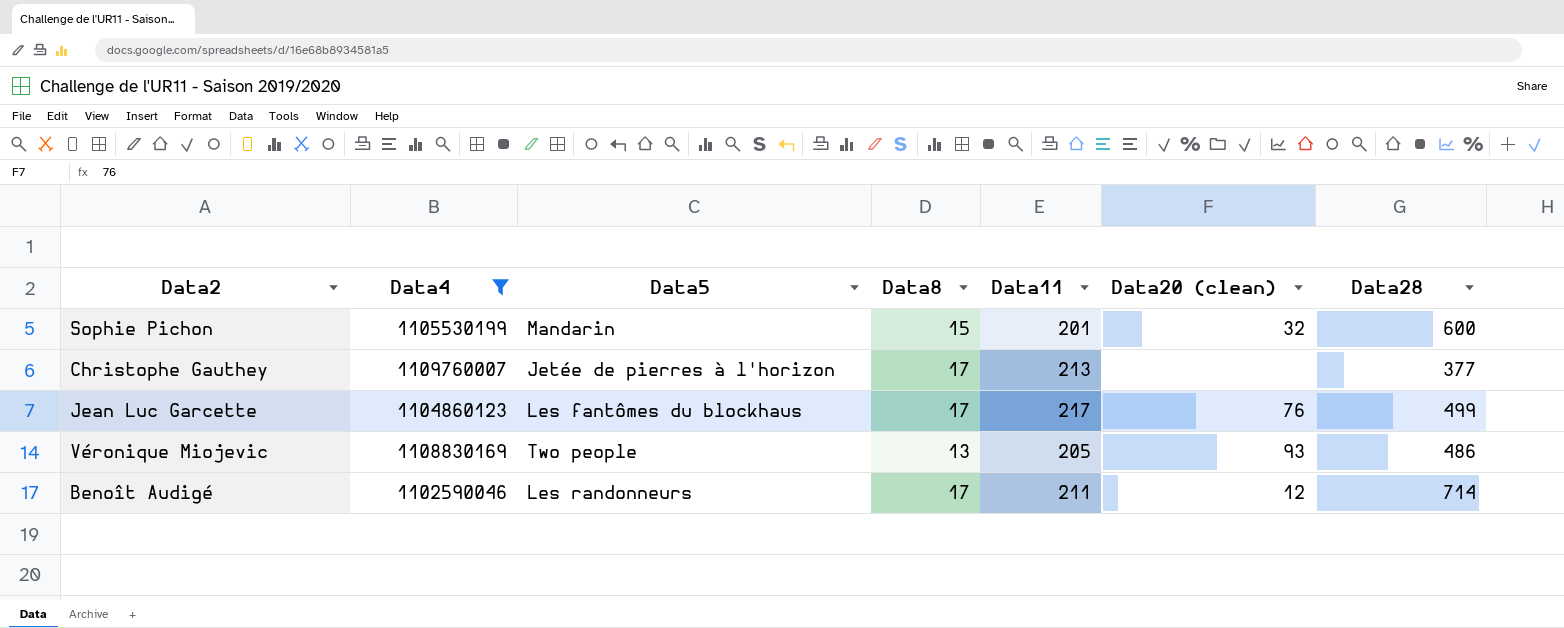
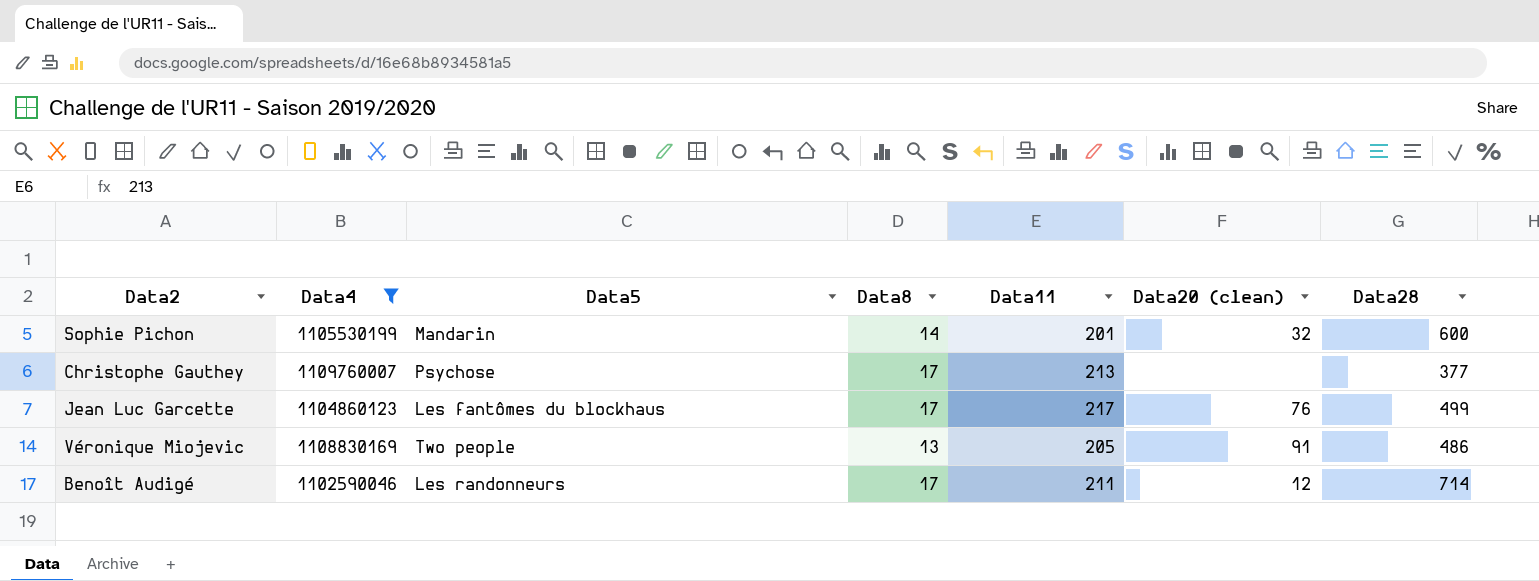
Sophie Pichon | Data8: 15 -> 14
Christophe Gauthey | Data5: Jetée de pierres à l'horizon -> Psychose
Véronique Miojevic | Data20 (clean): 93 -> 91

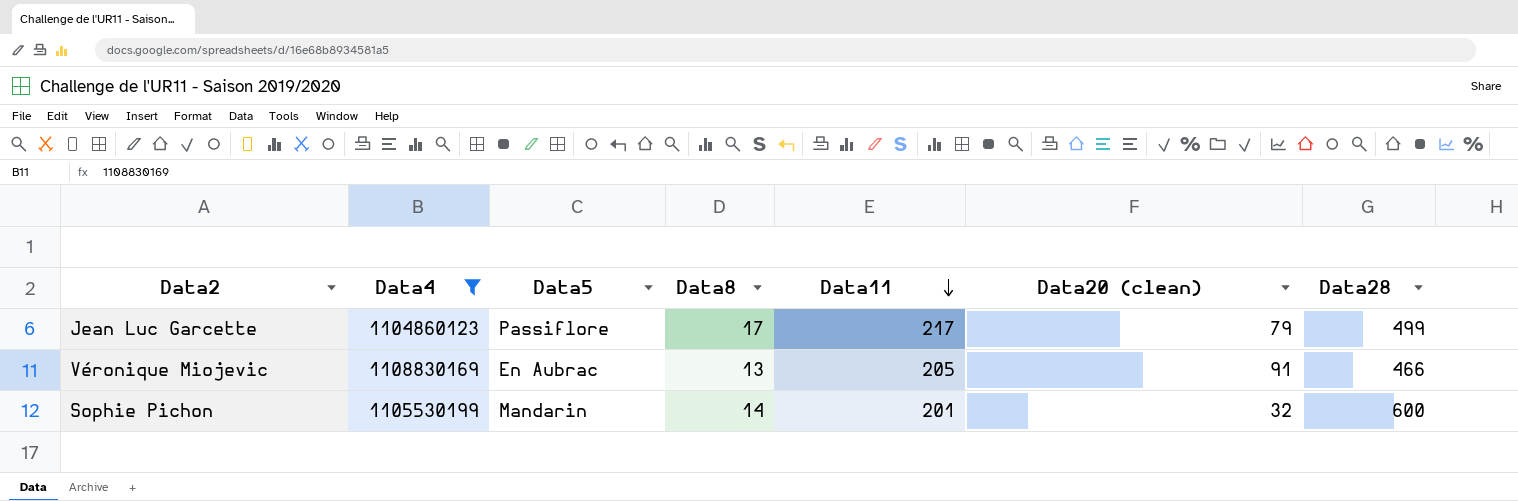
row order: none -> Data11 descending
row Christophe Gauthey: 1109760007 | Psychose | 17 | 213 | none | 377 -> none
row Benoît Audigé: 1102590046 | Les randonneurs | 17 | 211 | 12 | 714 -> none
Jean Luc Garcette | Data5: Les fantômes du blockhaus -> Passiflore
Jean Luc Garcette | Data20 (clean): 76 -> 79
Véronique Miojevic | Data5: Two people -> En Aubrac
Véronique Miojevic | Data28: 486 -> 466

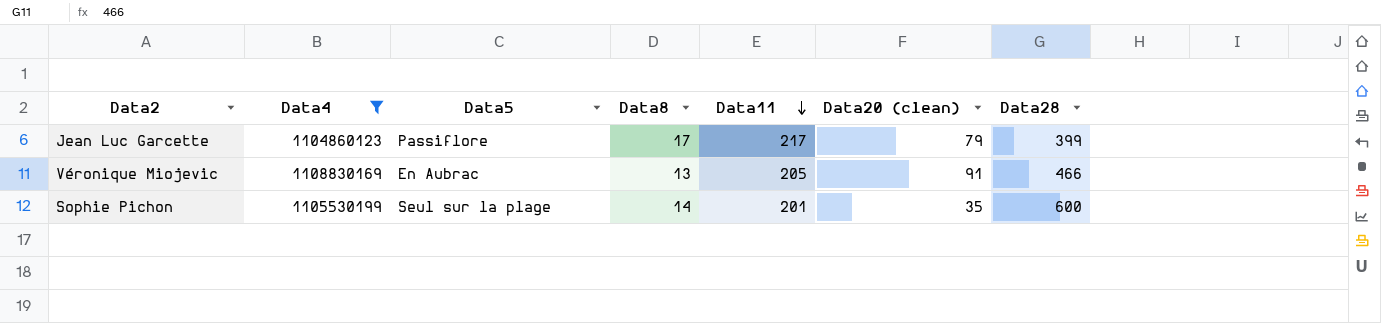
Jean Luc Garcette | Data28: 499 -> 399
Sophie Pichon | Data5: Mandarin -> Seul sur la plage
Sophie Pichon | Data20 (clean): 32 -> 35

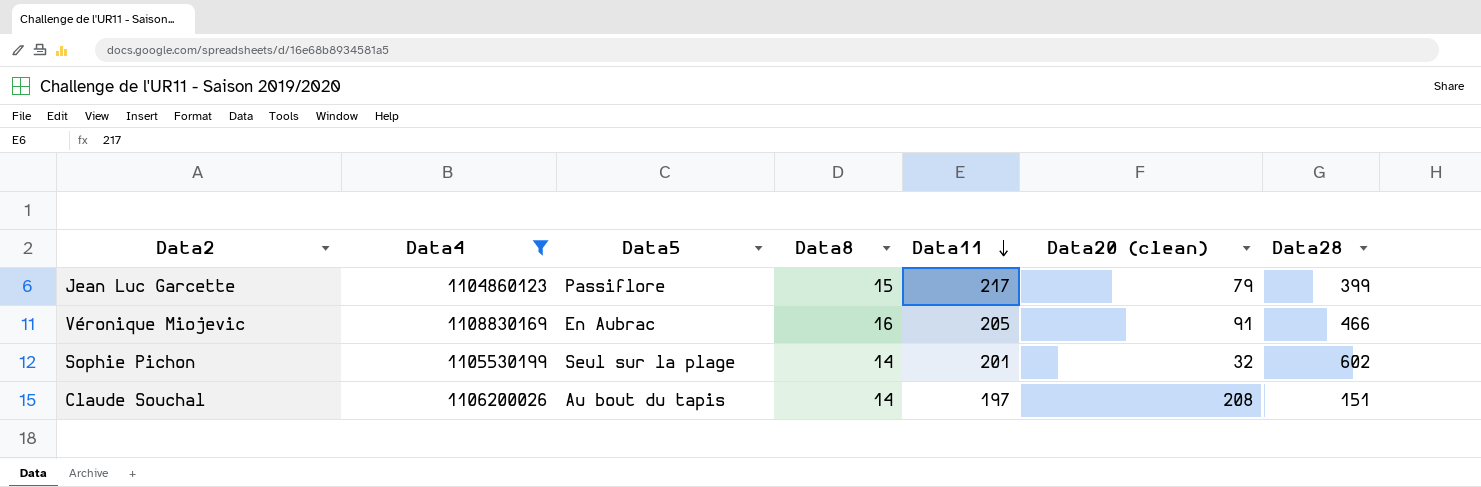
Jean Luc Garcette | Data8: 17 -> 15
Véronique Miojevic | Data8: 13 -> 16
Sophie Pichon | Data20 (clean): 35 -> 32
Sophie Pichon | Data28: 600 -> 602
row Claude Souchal: none -> 1106200026 | Au bout du tapis | 14 | 197 | 208 | 151

